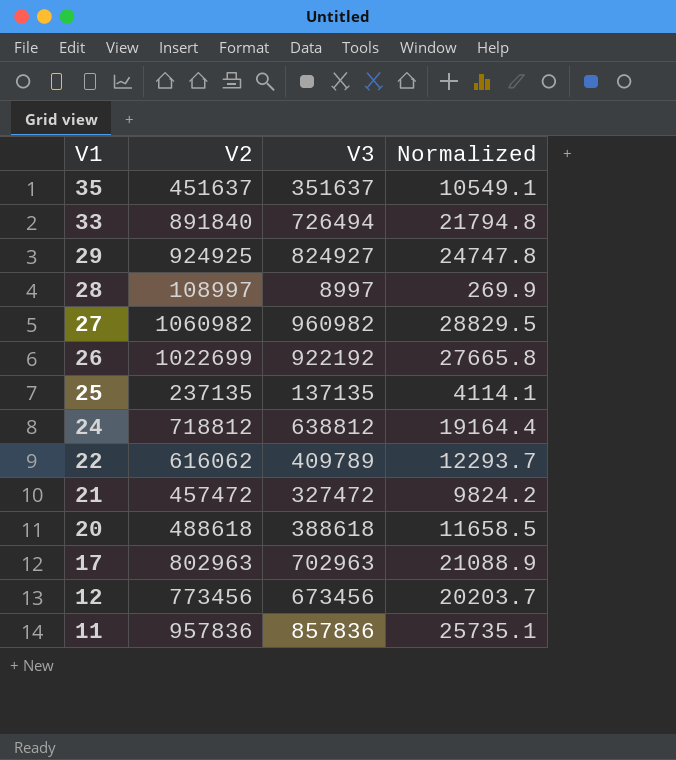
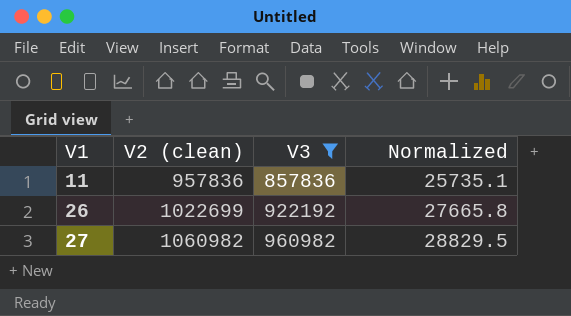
filter: none -> V3 >= 857836
row order: V1 descending -> V1 ascending
column name: V2 -> V2 (clean)

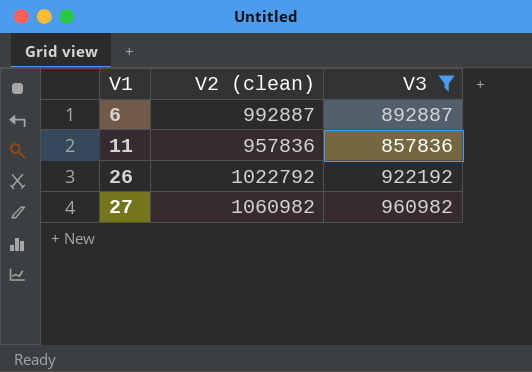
column Normalized | formula: [V3] * 0.03 -> none
row 6: none -> 992887 | 892887
26 | V2 (clean): 1022699 -> 1022792

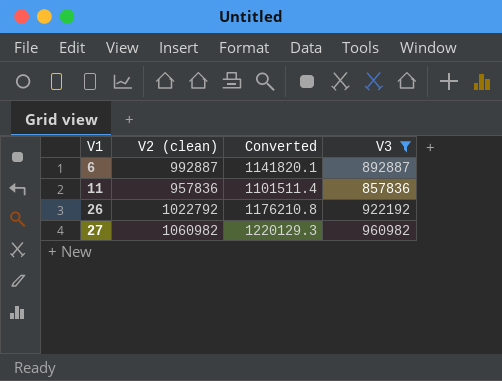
column Converted | formula: none -> [V2 (clean)] * 1.15

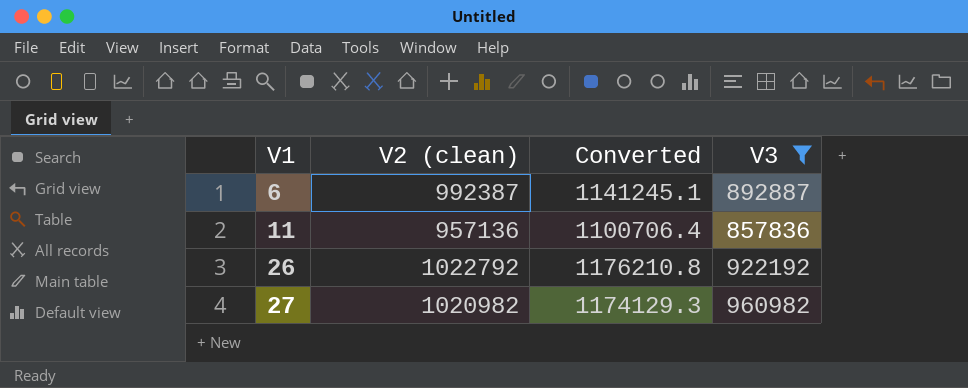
6 | V2 (clean): 992887 -> 992387
6 | Converted: 1141820.1 -> 1141245.1
11 | V2 (clean): 957836 -> 957136
11 | Converted: 1101511.4 -> 1100706.4
27 | V2 (clean): 1060982 -> 1020982
27 | Converted: 1220129.3 -> 1174129.3

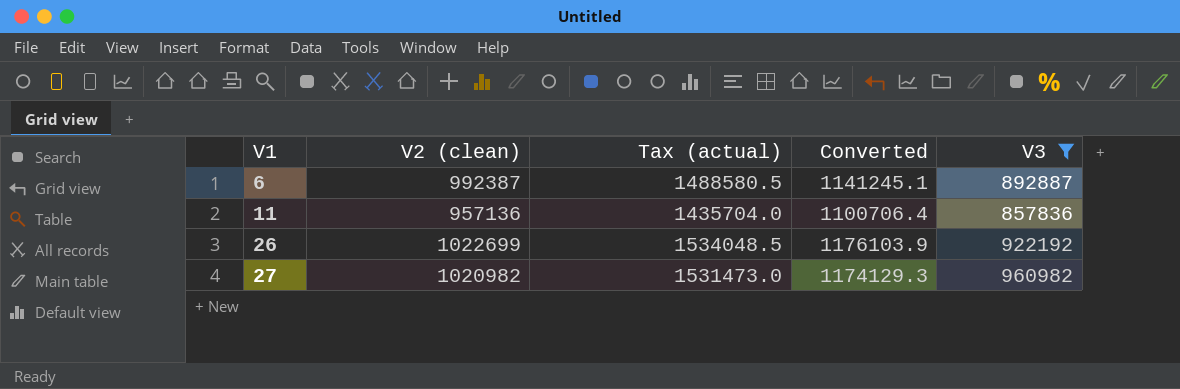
column Tax (actual) | formula: none -> [V2 (clean)] * 1.5
26 | V2 (clean): 1022792 -> 1022699
26 | Converted: 1176210.8 -> 1176103.9

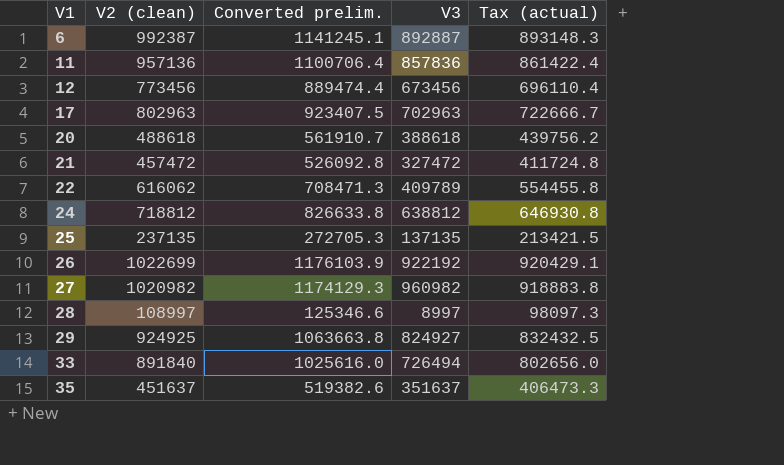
filter: V3 >= 857836 -> none
column name: Converted -> Converted prelim.
column Tax (actual) | formula: [V2 (clean)] * 1.5 -> [V2 (clean)] * 0.9
column Tax (actual) | position: 3 -> 5

